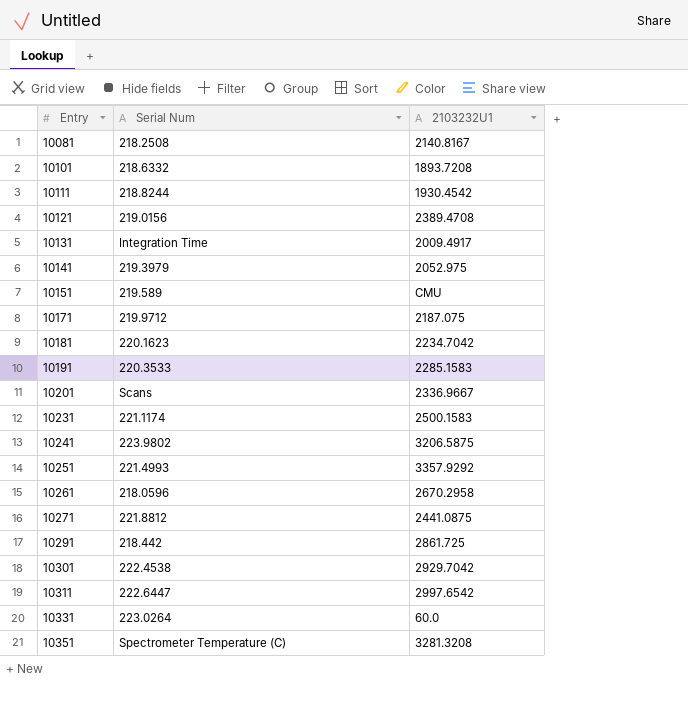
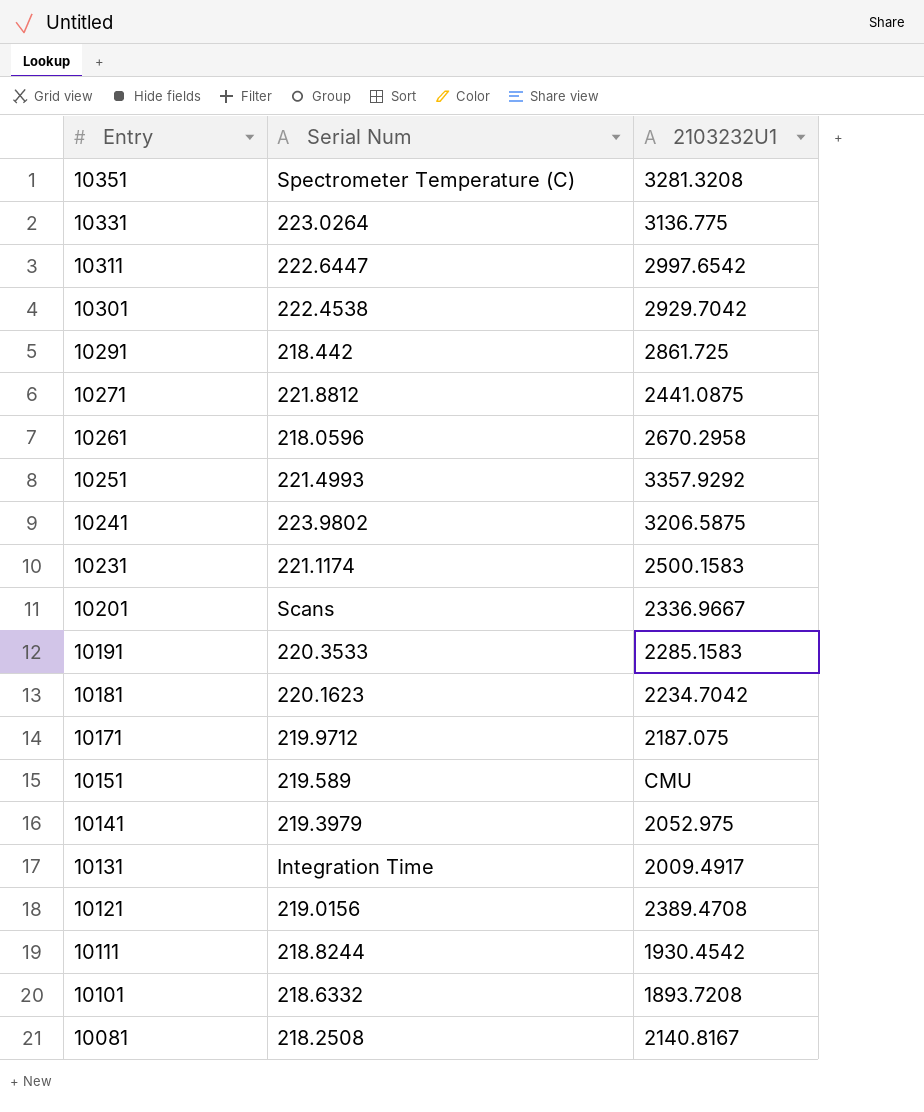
row order: Entry ascending -> Entry descending
10331 | 2103232U1: 60.0 -> 3136.775

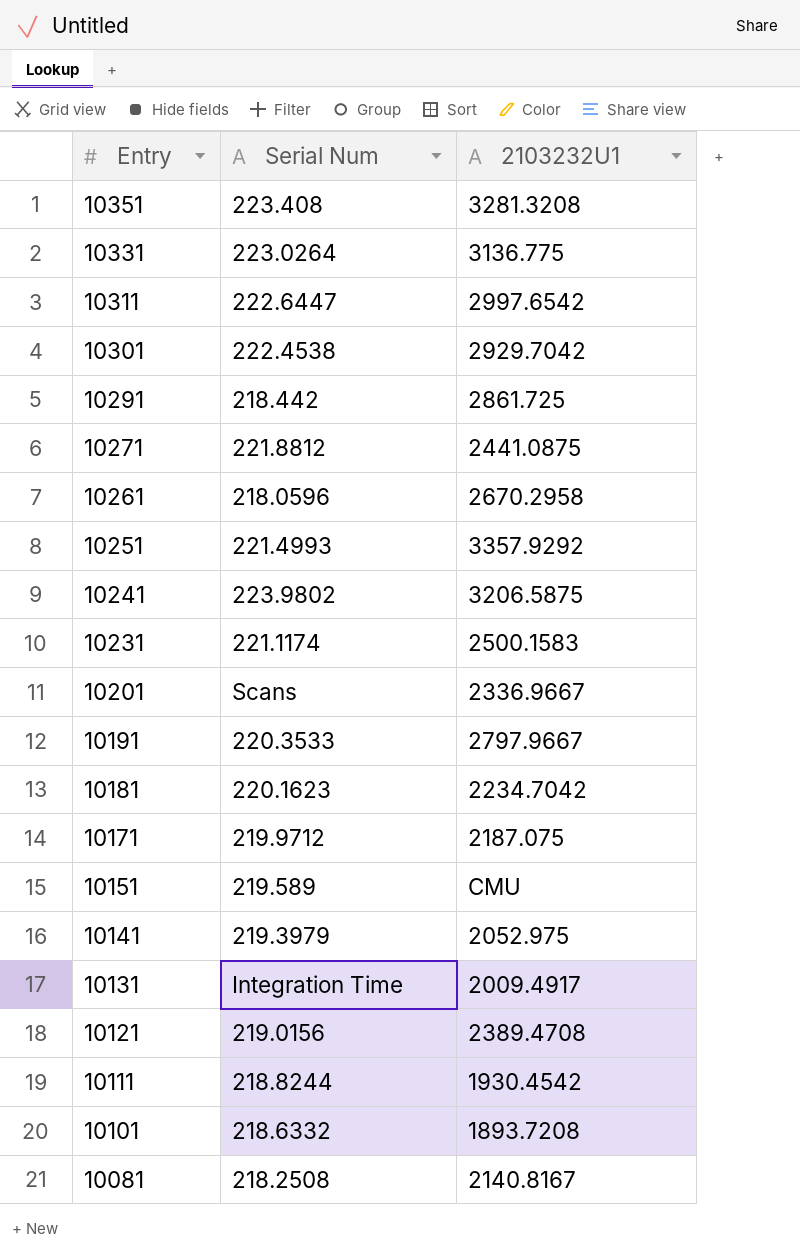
10351 | Serial Num: Spectrometer Temperature (C) -> 223.408
10191 | 2103232U1: 2285.1583 -> 2797.9667

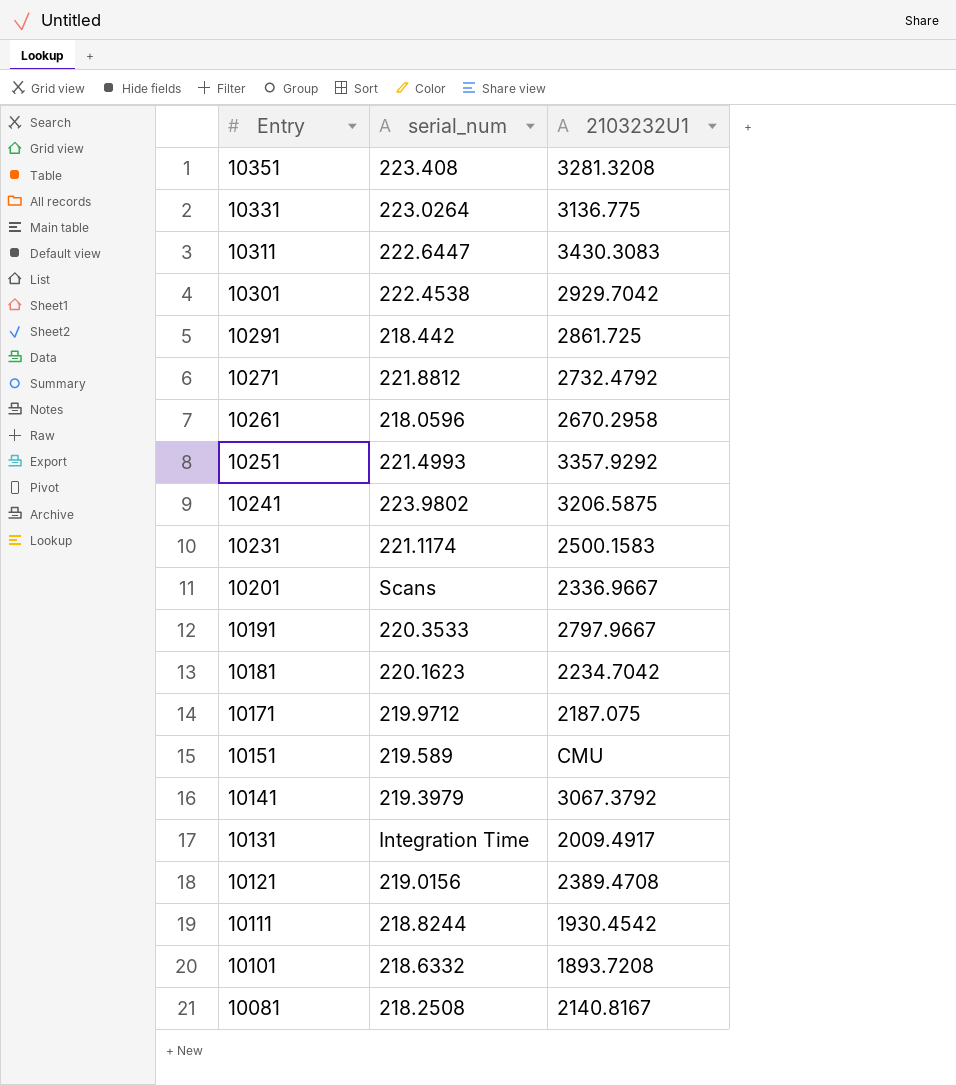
column name: Serial Num -> serial_num
10311 | 2103232U1: 2997.6542 -> 3430.3083
10271 | 2103232U1: 2441.0875 -> 2732.4792
10141 | 2103232U1: 2052.975 -> 3067.3792

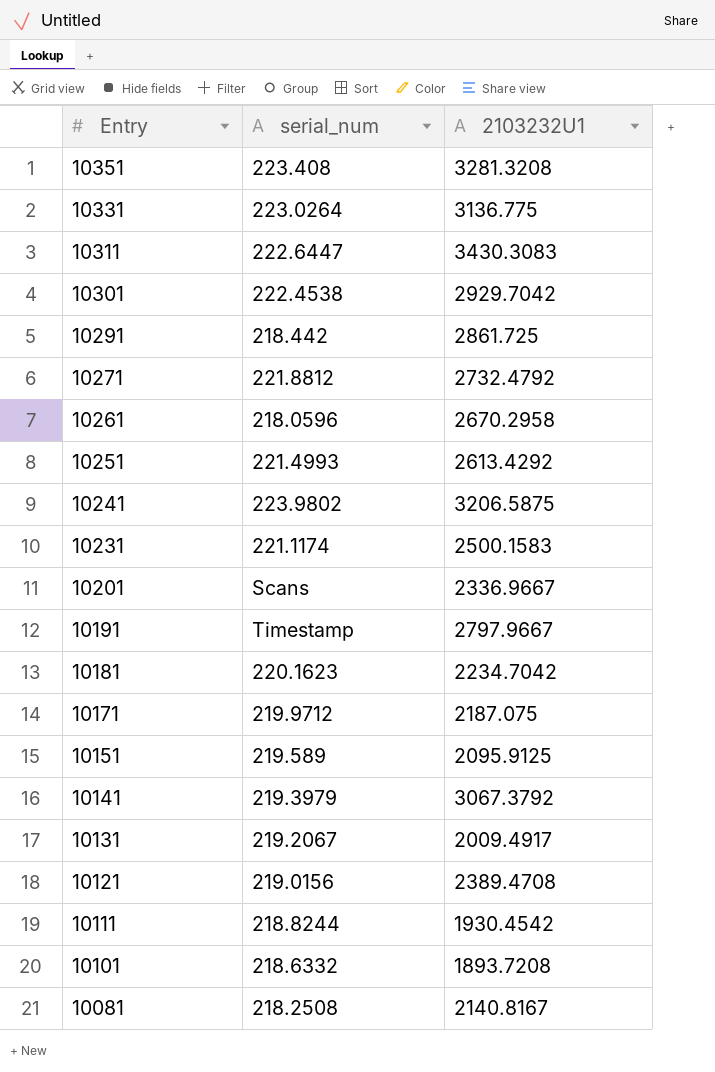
10251 | 2103232U1: 3357.9292 -> 2613.4292
10191 | serial_num: 220.3533 -> Timestamp
10151 | 2103232U1: CMU -> 2095.9125
10131 | serial_num: Integration Time -> 219.2067

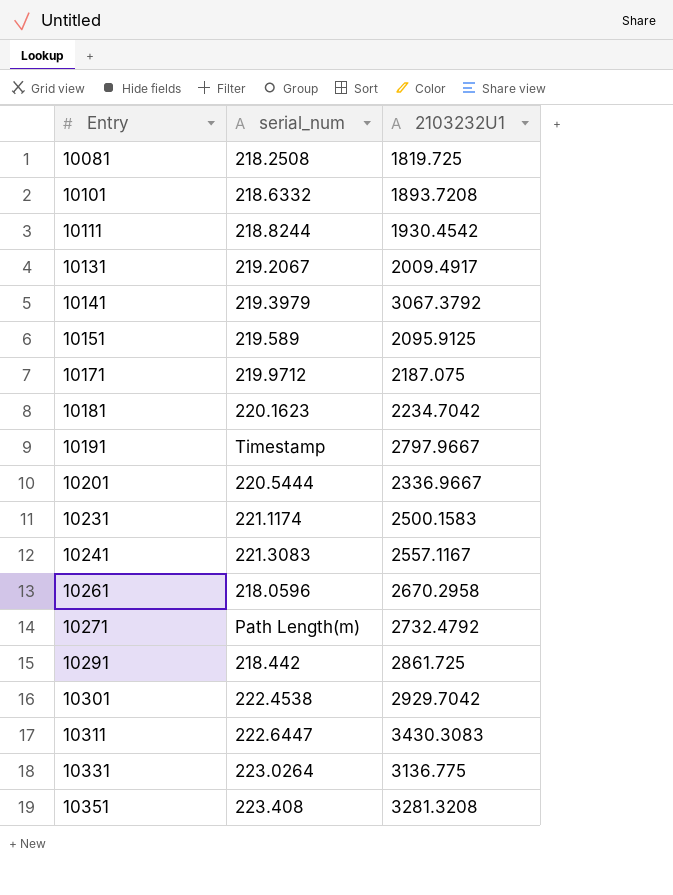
row order: Entry descending -> Entry ascending
row 10251: 221.4993 | 2613.4292 -> none
row 10121: 219.0156 | 2389.4708 -> none
10081 | 2103232U1: 2140.8167 -> 1819.725
10201 | serial_num: Scans -> 220.5444
10241 | serial_num: 223.9802 -> 221.3083
10241 | 2103232U1: 3206.5875 -> 2557.1167
10271 | serial_num: 221.8812 -> Path Length(m)

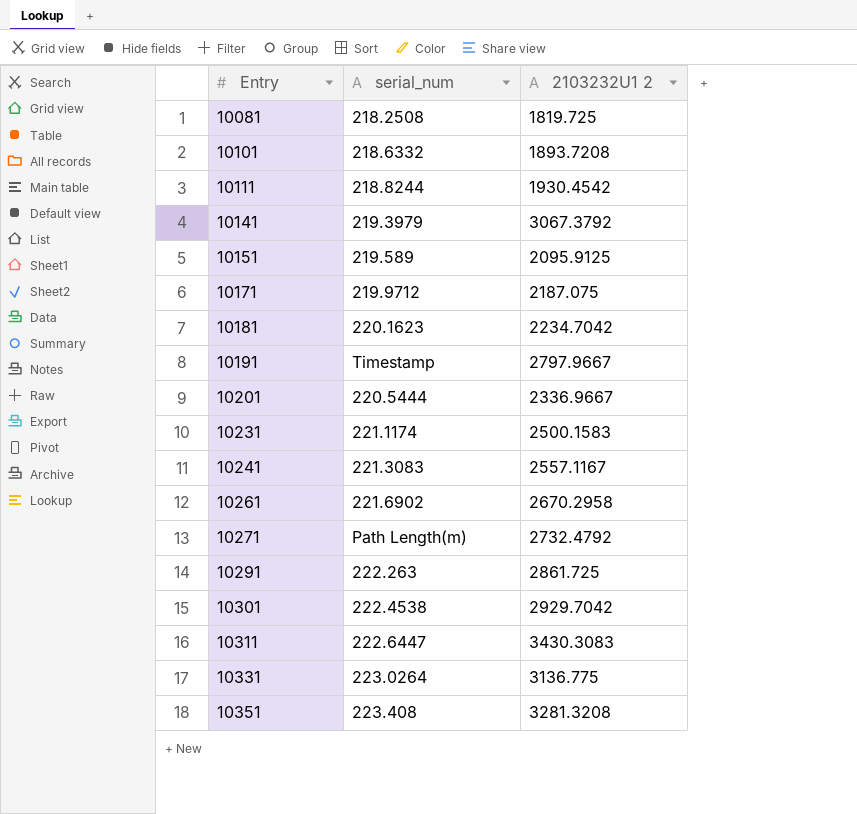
column name: 2103232U1 -> 2103232U1 2
row 10131: 219.2067 | 2009.4917 -> none
10261 | serial_num: 218.0596 -> 221.6902
10291 | serial_num: 218.442 -> 222.263

